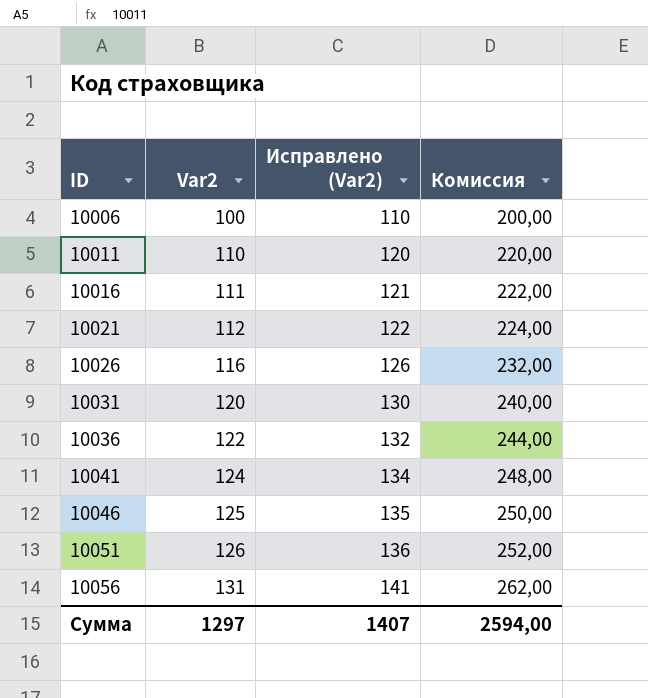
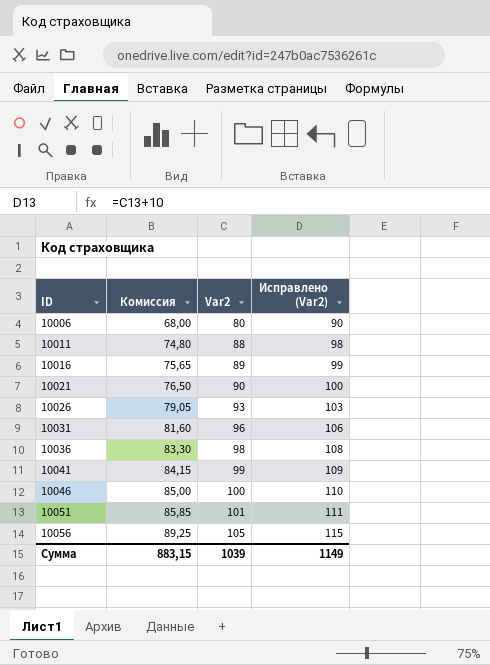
column Комиссия | formula: [Var2] * 2 -> [Var2] * 0,85
column Комиссия | position: 4 -> 2
10006 | Var2: 100 -> 80
10006 | Исправлено (Var2): 110 -> 90
10011 | Var2: 110 -> 88
10011 | Исправлено (Var2): 120 -> 98
10016 | Var2: 111 -> 89
10016 | Исправлено (Var2): 121 -> 99
10021 | Var2: 112 -> 90
10021 | Исправлено (Var2): 122 -> 100
10026 | Var2: 116 -> 93
10026 | Исправлено (Var2): 126 -> 103
10031 | Var2: 120 -> 96
10031 | Исправлено (Var2): 130 -> 106
10036 | Var2: 122 -> 98
10036 | Исправлено (Var2): 132 -> 108
10041 | Var2: 124 -> 99
10041 | Исправлено (Var2): 134 -> 109
10046 | Var2: 125 -> 100
10046 | Исправлено (Var2): 135 -> 110
10051 | Var2: 126 -> 101
10051 | Исправлено (Var2): 136 -> 111
10056 | Var2: 131 -> 105
10056 | Исправлено (Var2): 141 -> 115
Сумма | Комиссия: 2594,00 -> 883,15
Сумма | Var2: 1297 -> 1039
Сумма | Исправлено (Var2): 1407 -> 1149

